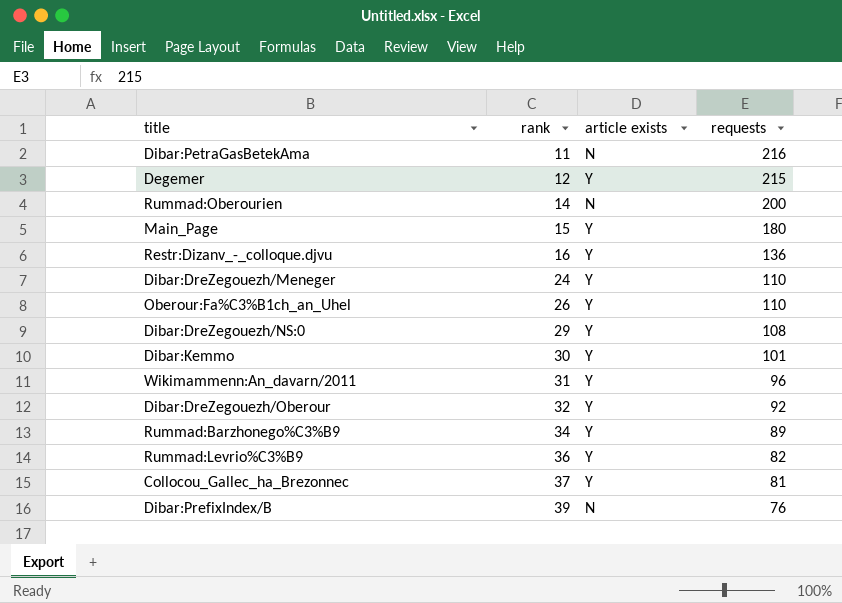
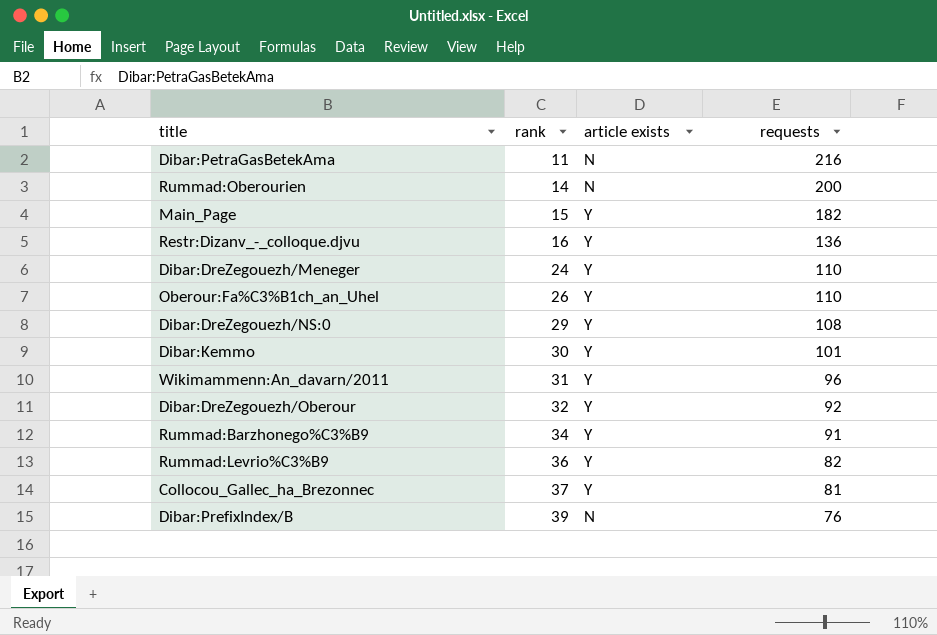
row Degemer: 12 | Y | 215 -> none
Main_Page | requests: 180 -> 182
Rummad:Barzhonego%C3%B9 | requests: 89 -> 91

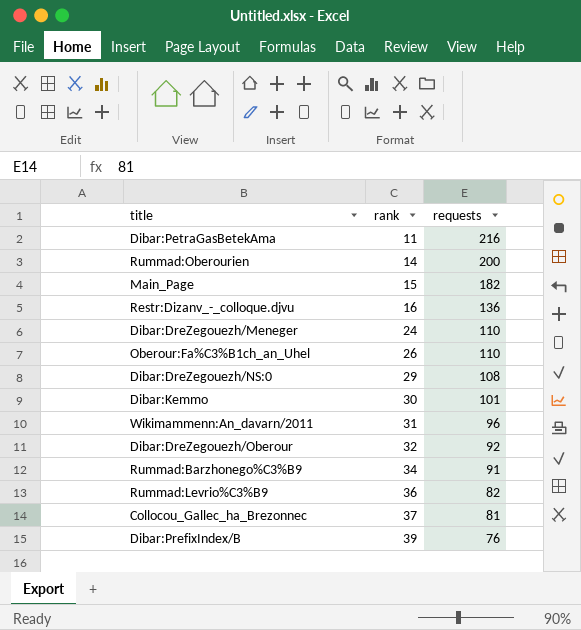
column article exists | position: 3 -> none

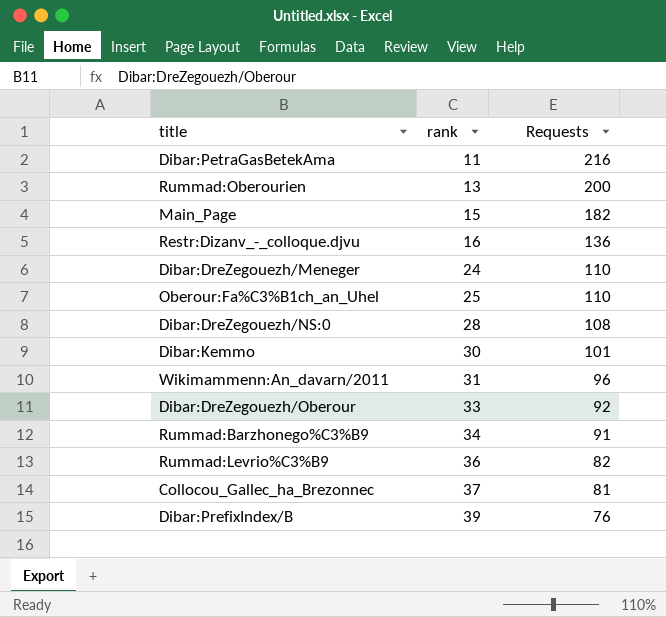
column name: requests -> Requests
Rummad:Oberourien | rank: 14 -> 13
Oberour:Fa%C3%B1ch_an_Uhel | rank: 26 -> 25
Dibar:DreZegouezh/NS:0 | rank: 29 -> 28
Dibar:DreZegouezh/Oberour | rank: 32 -> 33

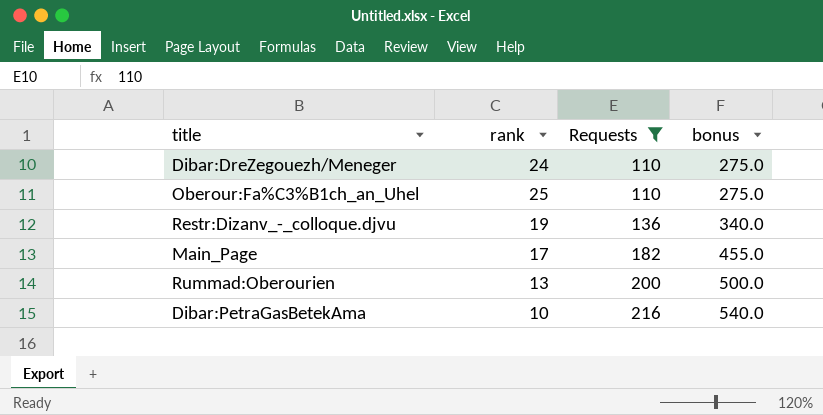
filter: none -> Requests >= 110
row order: rank ascending -> Requests ascending
column bonus | formula: none -> [Requests] * 2.5
Restr:Dizanv_-_colloque.djvu | rank: 16 -> 19
Main_Page | rank: 15 -> 17
Dibar:PetraGasBetekAma | rank: 11 -> 10

